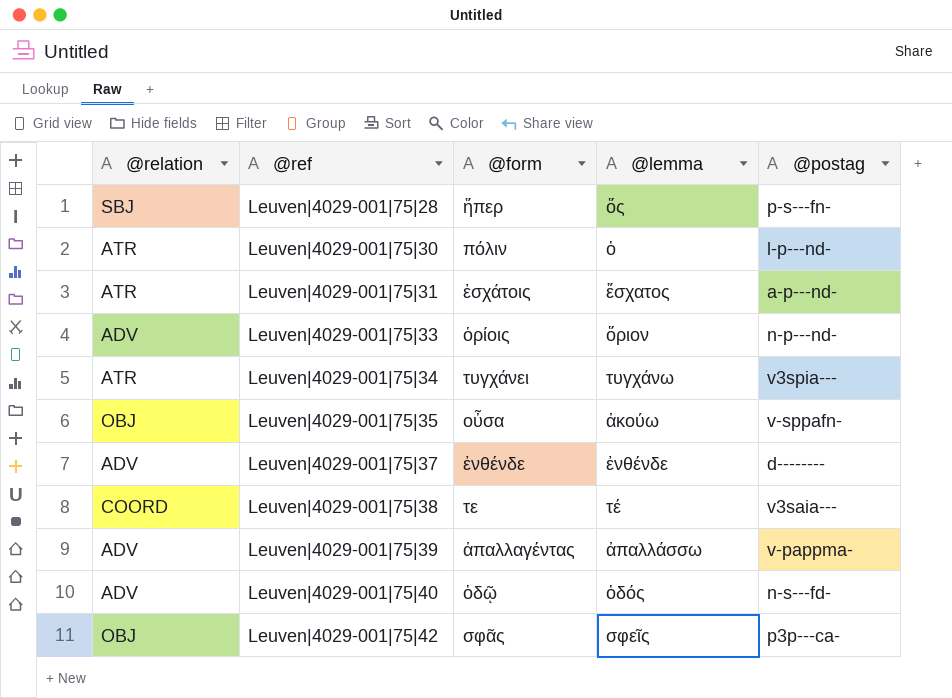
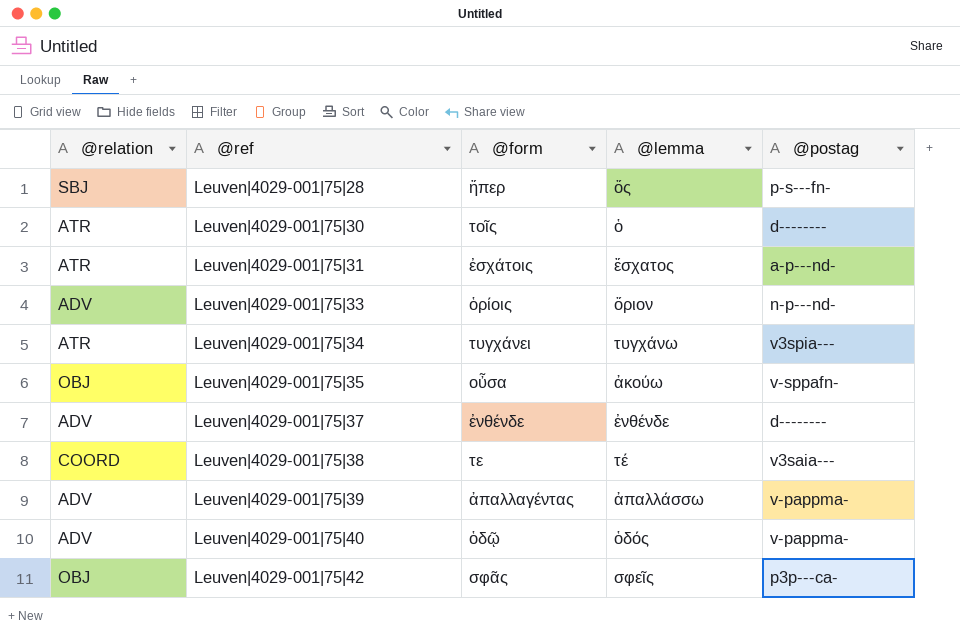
Leuven|4029-001|75|30 | @form: πόλιν -> τοῖς
Leuven|4029-001|75|30 | @postag: l-p---nd- -> d--------
Leuven|4029-001|75|40 | @postag: n-s---fd- -> v-pappma-

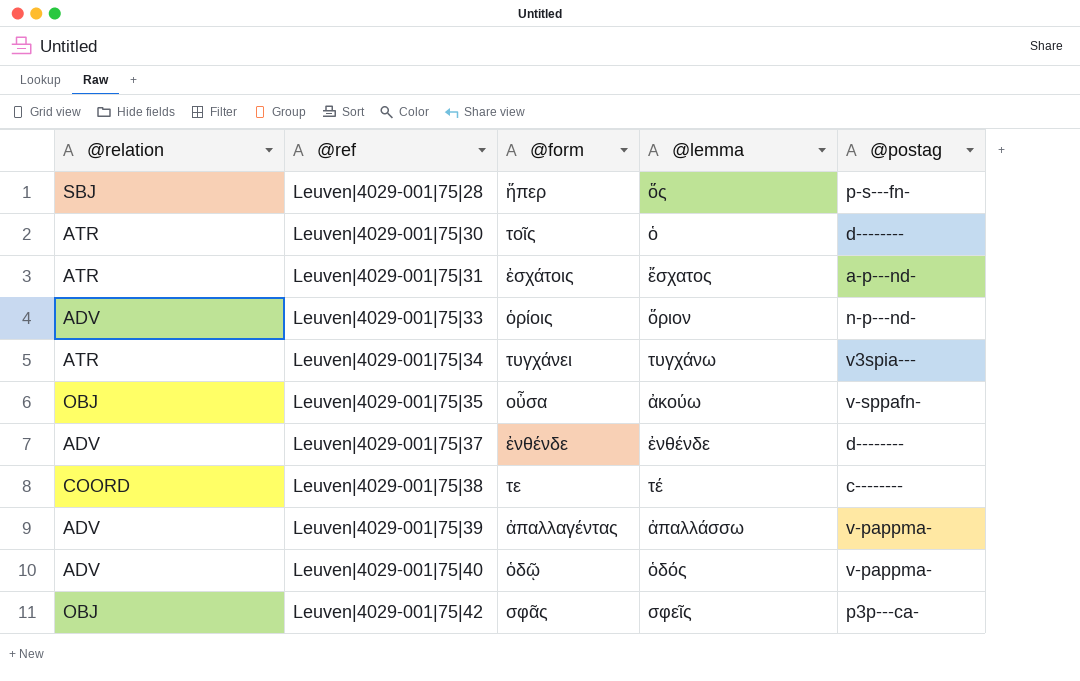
Leuven|4029-001|75|38 | @postag: v3saia--- -> c--------

